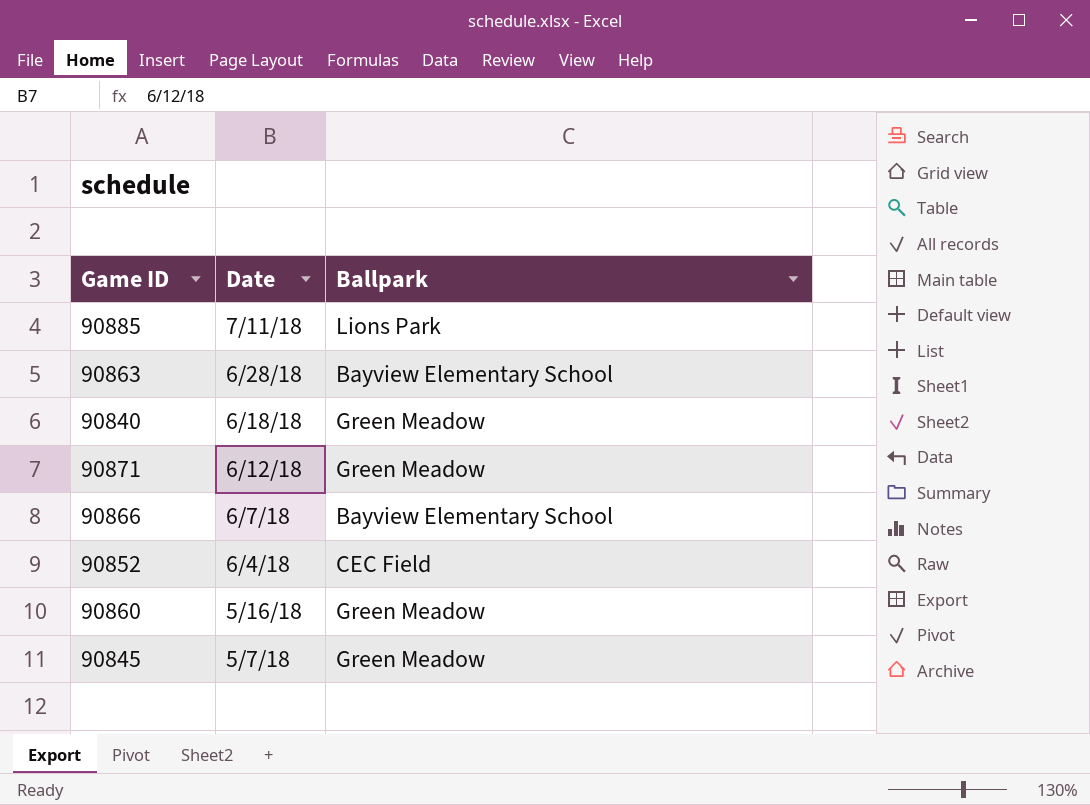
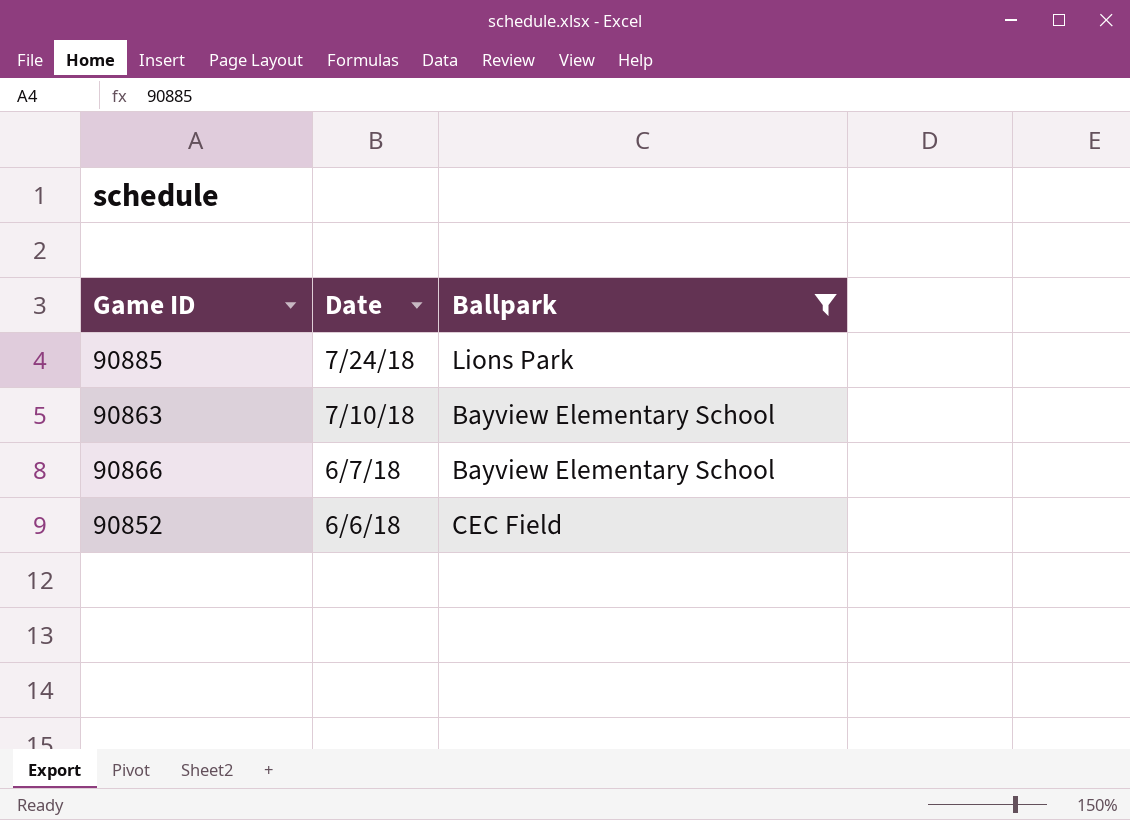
filter: none -> Ballpark != Green Meadow
90885 | Date: 7/11/18 -> 7/24/18
90863 | Date: 6/28/18 -> 7/10/18
90852 | Date: 6/4/18 -> 6/6/18

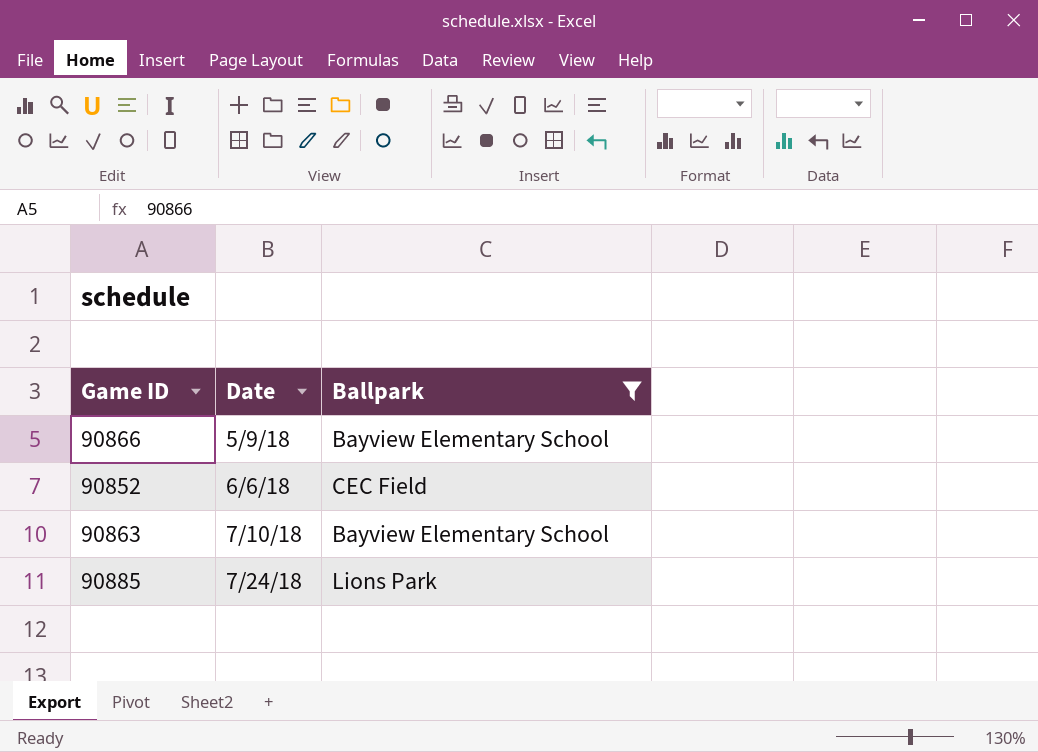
row order: Date descending -> Date ascending
90866 | Date: 6/7/18 -> 5/9/18

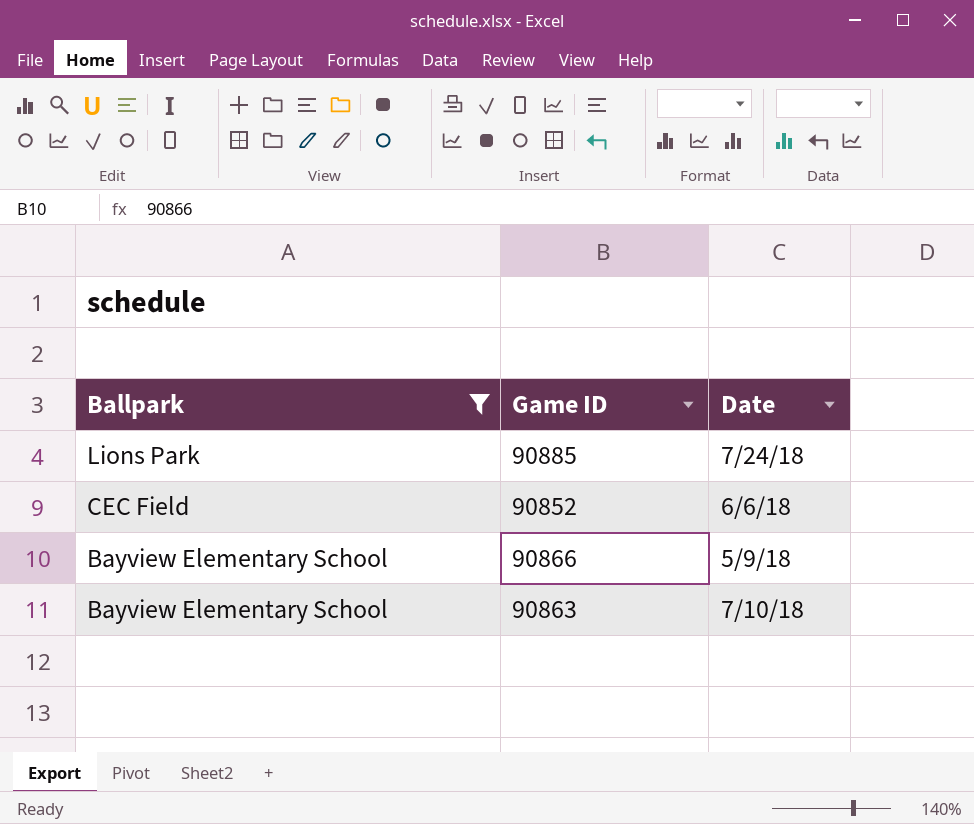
row order: Date ascending -> Ballpark descending
column Ballpark | position: 3 -> 1

